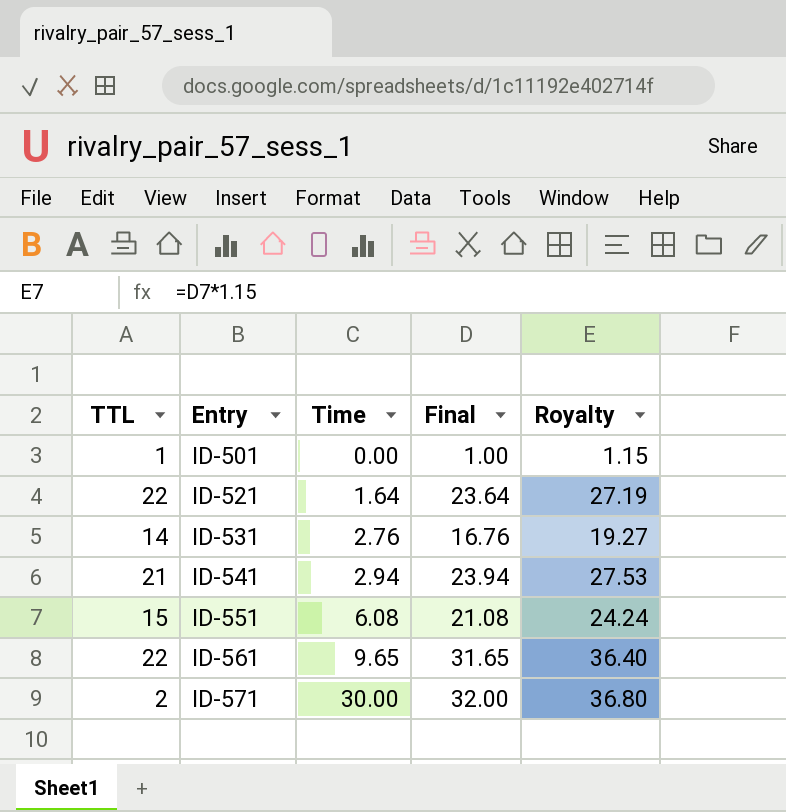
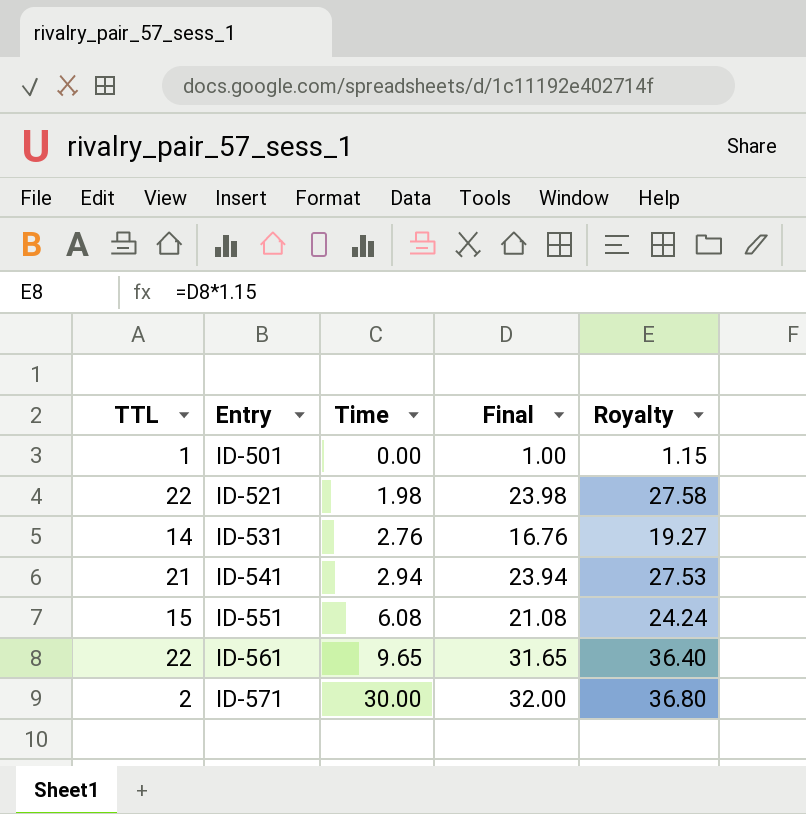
ID-521 | Time: 1.64 -> 1.98
ID-521 | Final: 23.64 -> 23.98
ID-521 | Royalty: 27.19 -> 27.58

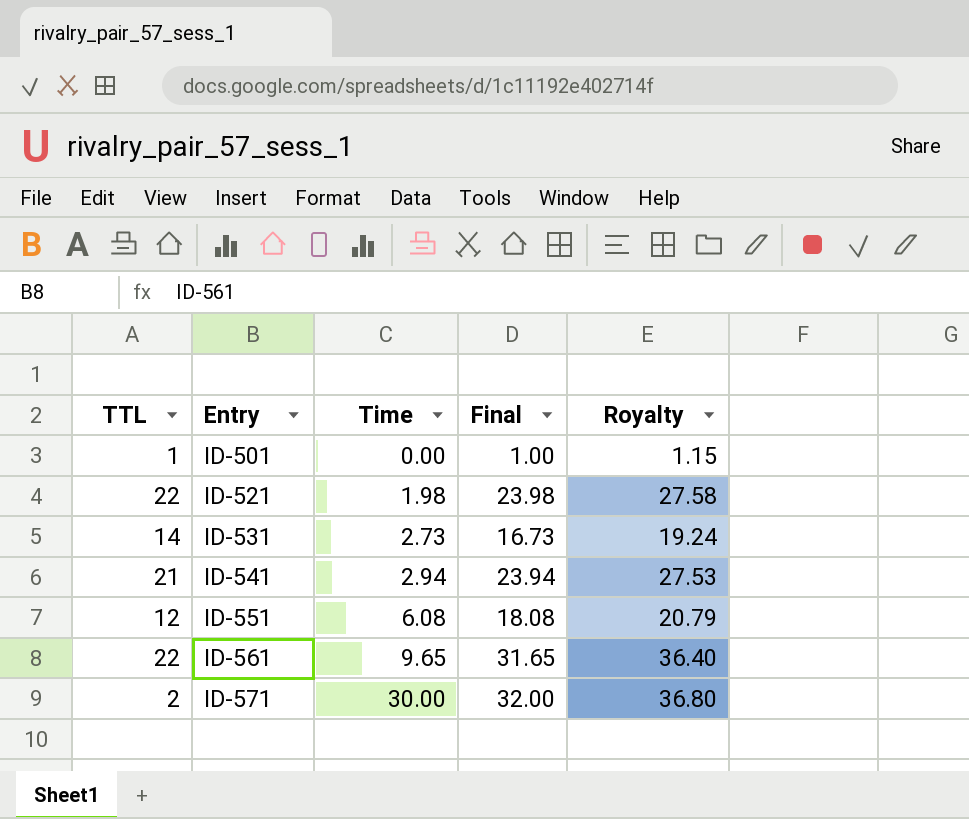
ID-531 | Time: 2.76 -> 2.73
ID-531 | Final: 16.76 -> 16.73
ID-531 | Royalty: 19.27 -> 19.24
ID-551 | TTL: 15 -> 12
ID-551 | Final: 21.08 -> 18.08
ID-551 | Royalty: 24.24 -> 20.79

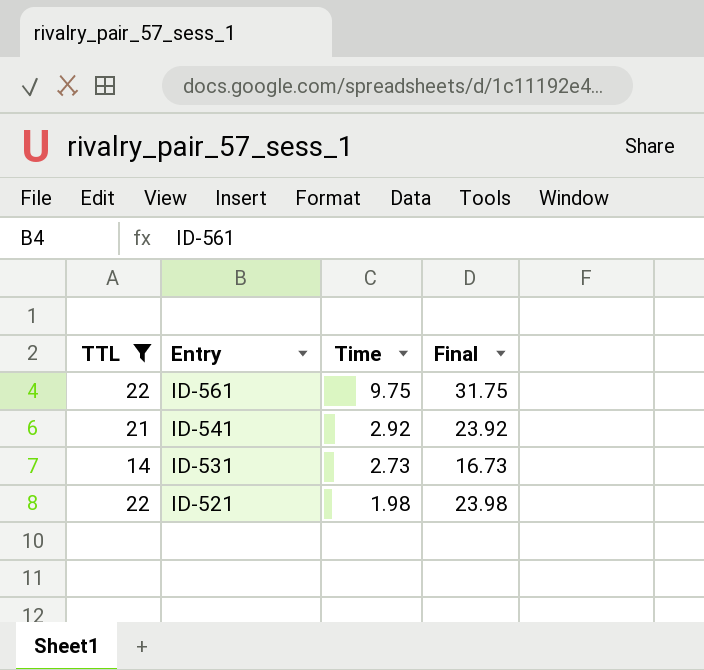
filter: none -> TTL >= 14
row order: Entry ascending -> Entry descending
column Royalty | formula: [Final] * 1.15 -> none
ID-561 | Time: 9.65 -> 9.75
ID-561 | Final: 31.65 -> 31.75
ID-541 | Time: 2.94 -> 2.92
ID-541 | Final: 23.94 -> 23.92

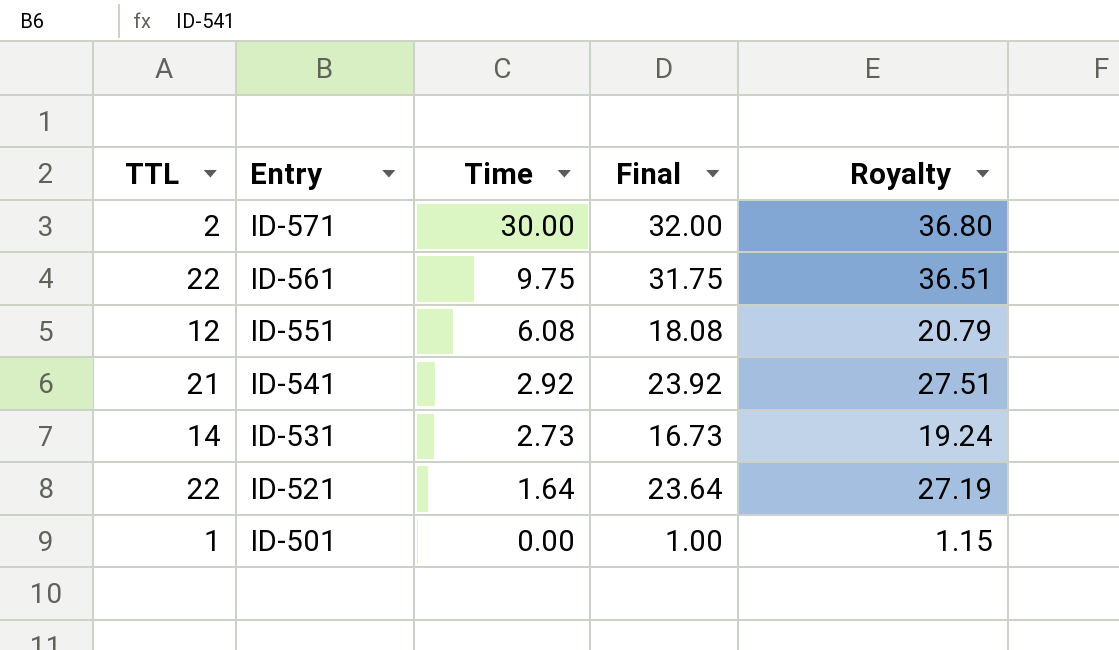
filter: TTL >= 14 -> none
column Royalty | formula: none -> [Final] * 1.15
ID-521 | Time: 1.98 -> 1.64
ID-521 | Final: 23.98 -> 23.64

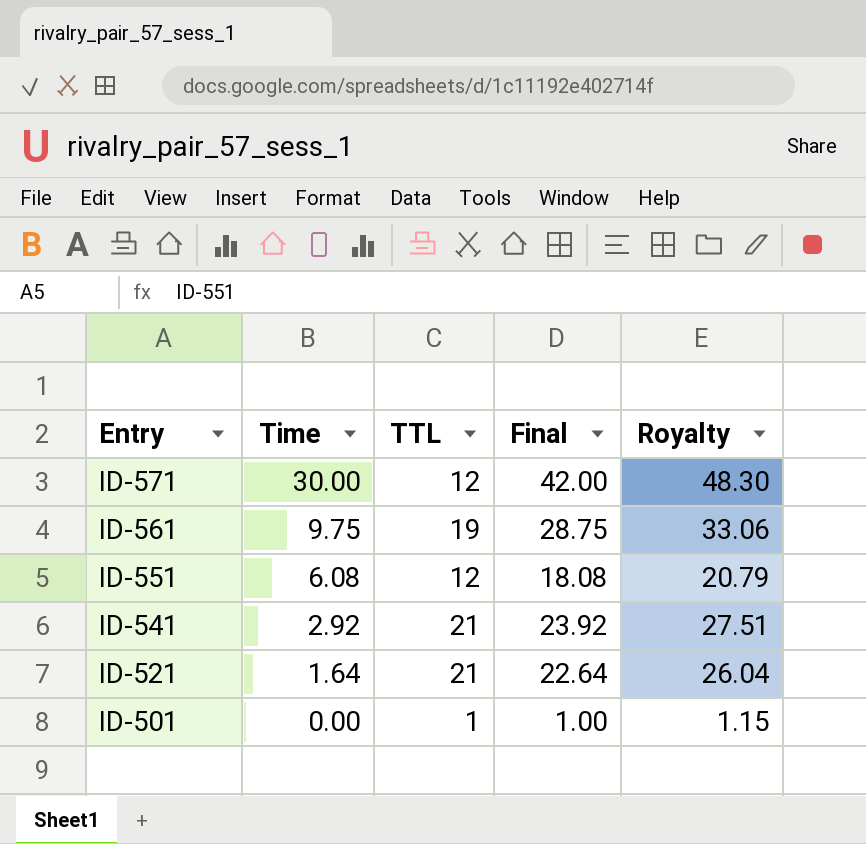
column TTL | position: 1 -> 3
row ID-531: 14 | 2.73 | 16.73 | 19.24 -> none
ID-571 | TTL: 2 -> 12
ID-571 | Final: 32.00 -> 42.00
ID-571 | Royalty: 36.80 -> 48.30
ID-561 | TTL: 22 -> 19
ID-561 | Final: 31.75 -> 28.75
ID-561 | Royalty: 36.51 -> 33.06
ID-521 | TTL: 22 -> 21
ID-521 | Final: 23.64 -> 22.64
ID-521 | Royalty: 27.19 -> 26.04

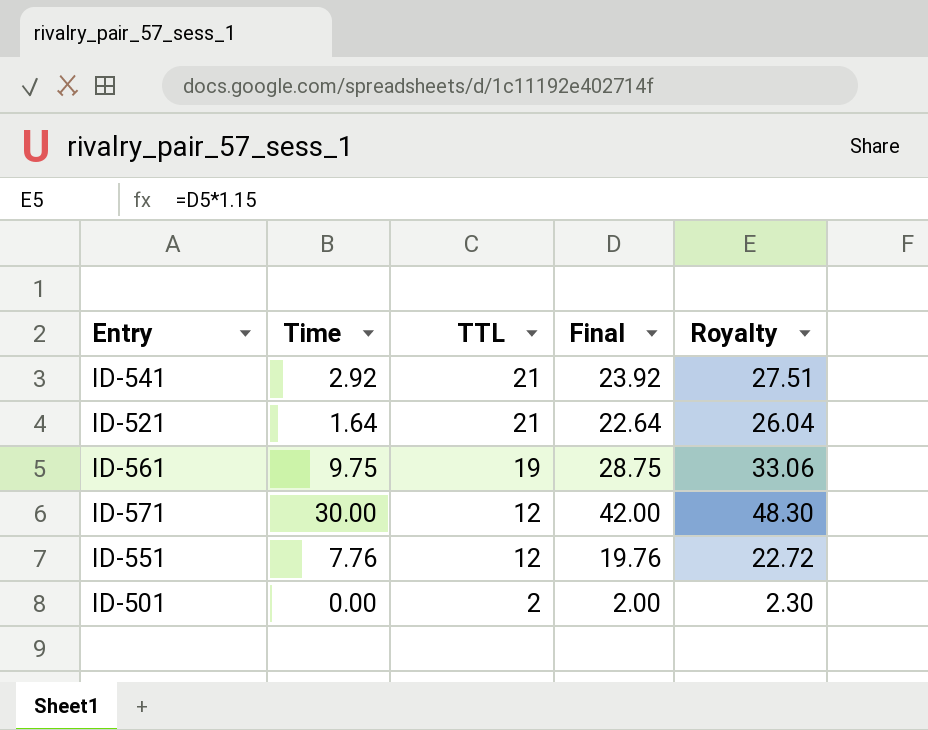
row order: Entry descending -> TTL descending
ID-551 | Time: 6.08 -> 7.76
ID-551 | Final: 18.08 -> 19.76
ID-551 | Royalty: 20.79 -> 22.72
ID-501 | TTL: 1 -> 2
ID-501 | Final: 1.00 -> 2.00
ID-501 | Royalty: 1.15 -> 2.30

